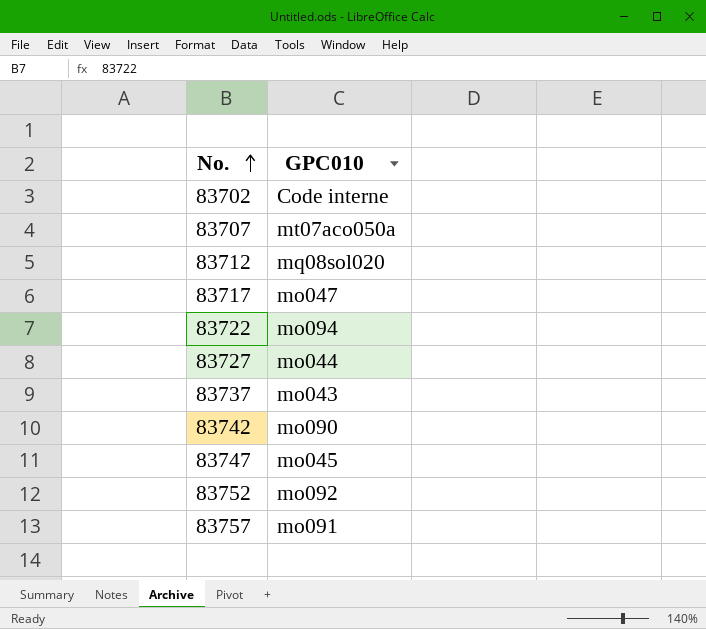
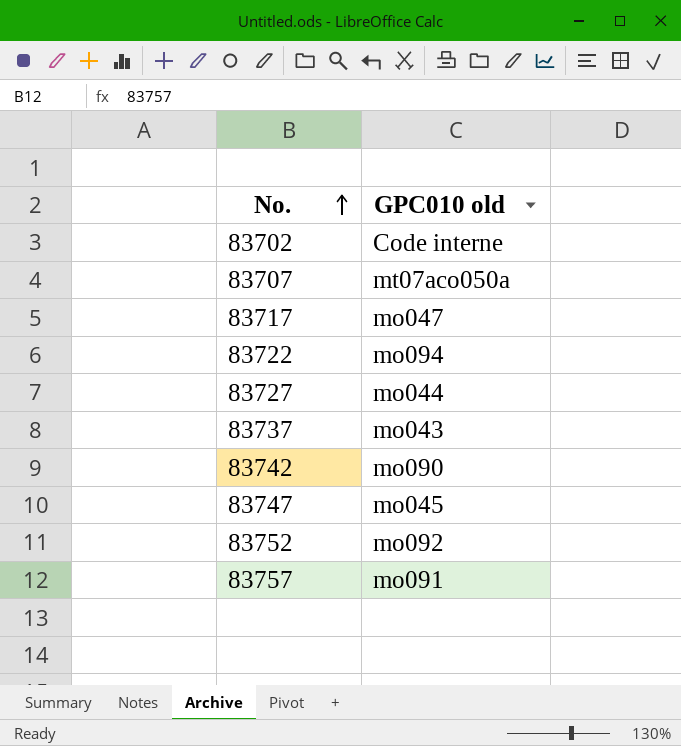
column name: GPC010 -> GPC010 old
row 83712: mq08sol020 -> none

